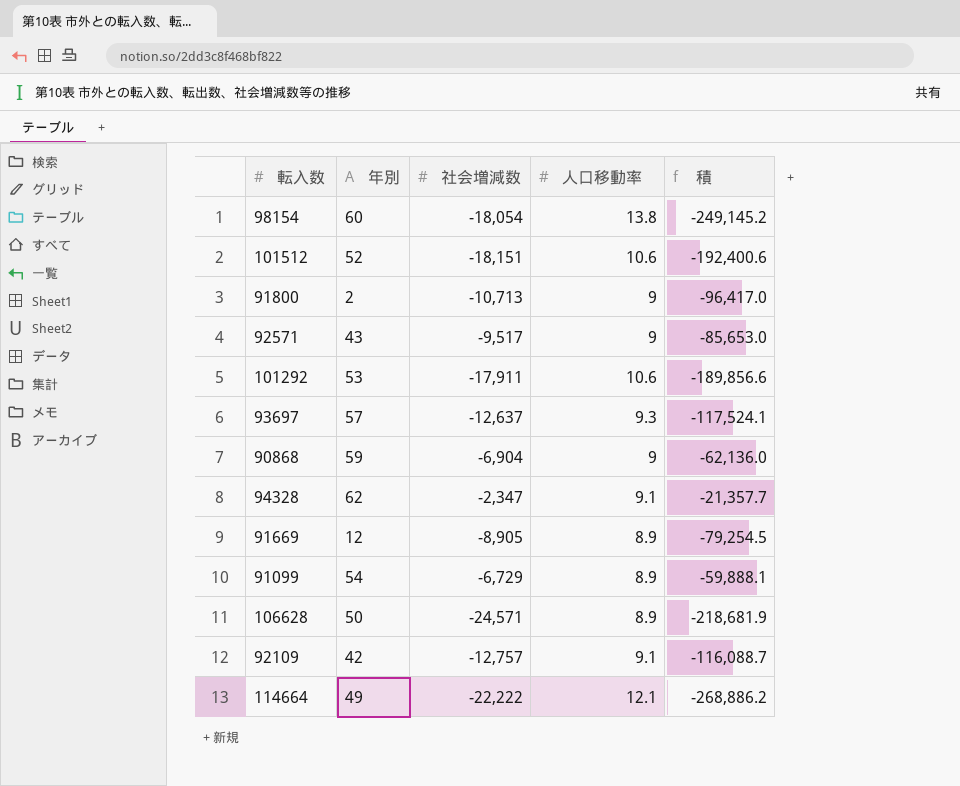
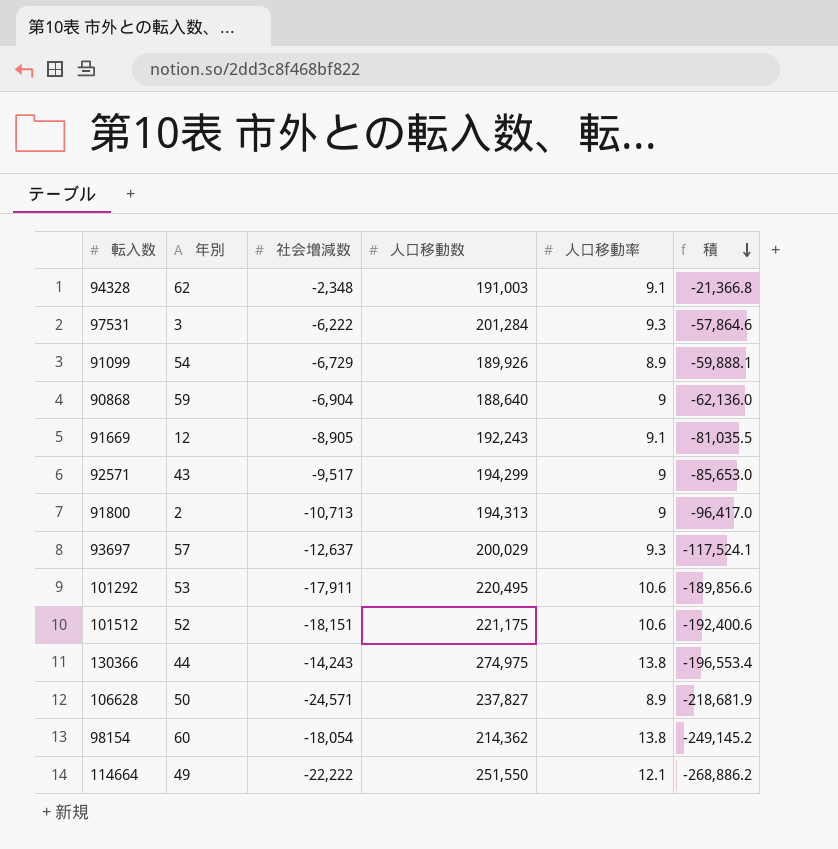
row order: none -> 積 descending
column 人口移動数 | position: none -> 4
row 92109: 42 | -12,757 | 9.1 | -116,088.7 -> none
94328 | 社会増減数: -2,347 -> -2,348
94328 | 積: -21,357.7 -> -21,366.8
row 97531: none -> 3 | -6,222 | 201,284 | 9.3 | -57,864.6
91669 | 人口移動率: 8.9 -> 9.1
91669 | 積: -79,254.5 -> -81,035.5
row 130366: none -> 44 | -14,243 | 274,975 | 13.8 | -196,553.4

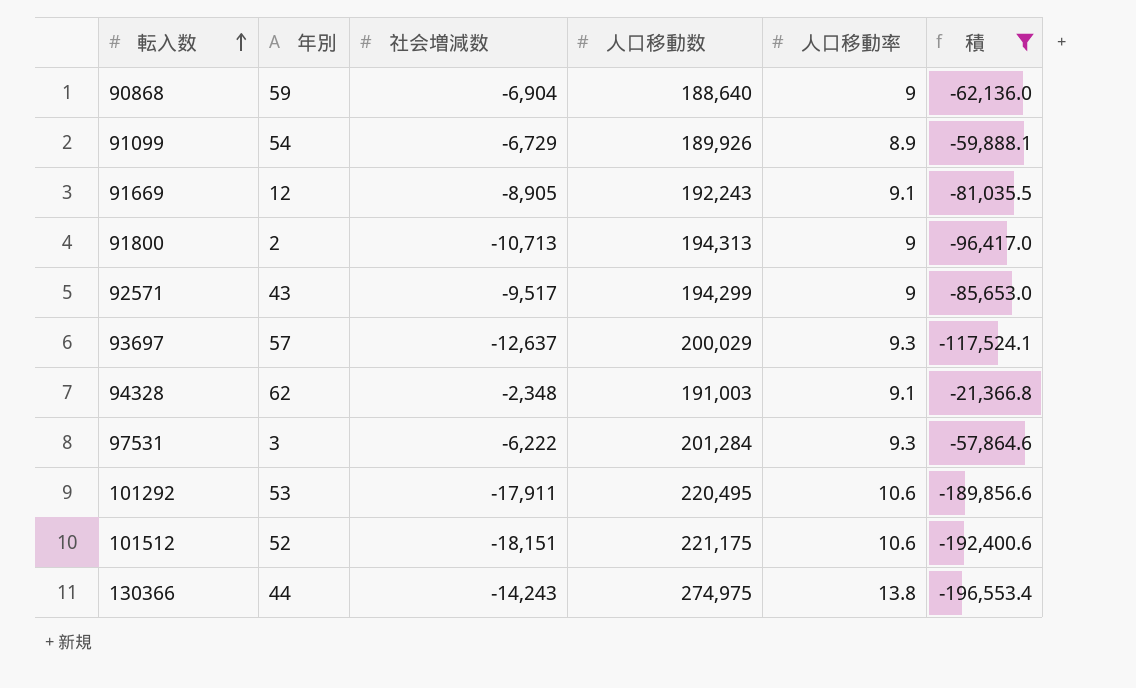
filter: none -> 積 >= -196,553.4
row order: 積 descending -> 転入数 ascending

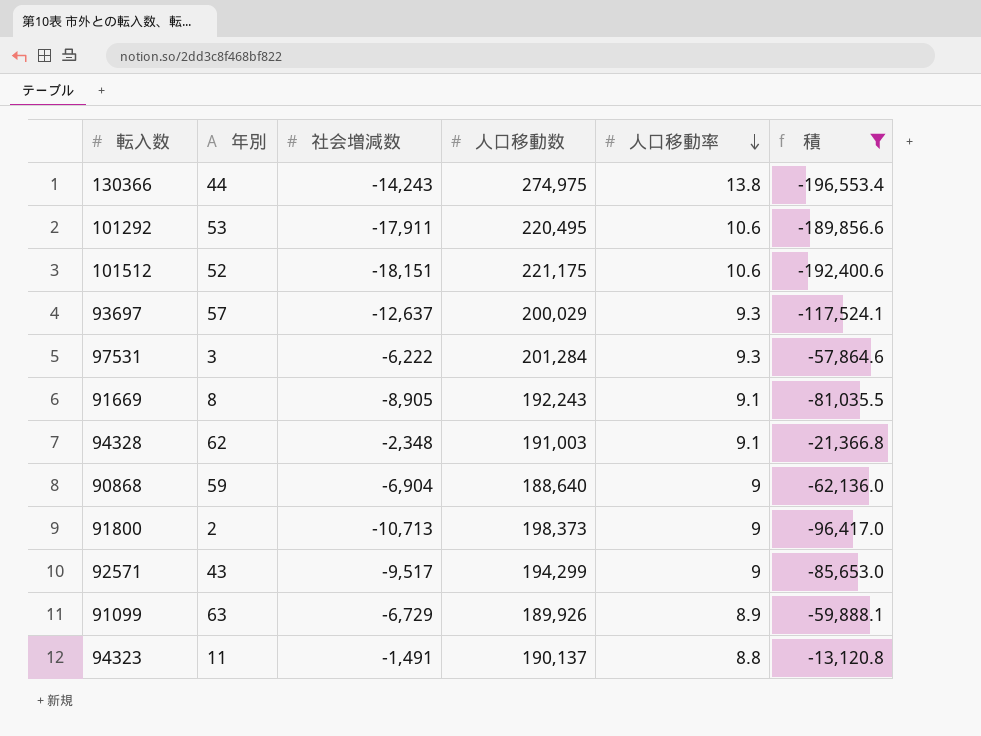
row order: 転入数 ascending -> 人口移動率 descending
91669 | 年別: 12 -> 8
91800 | 人口移動数: 194,313 -> 198,373
91099 | 年別: 54 -> 63
row 94323: none -> 11 | -1,491 | 190,137 | 8.8 | -13,120.8

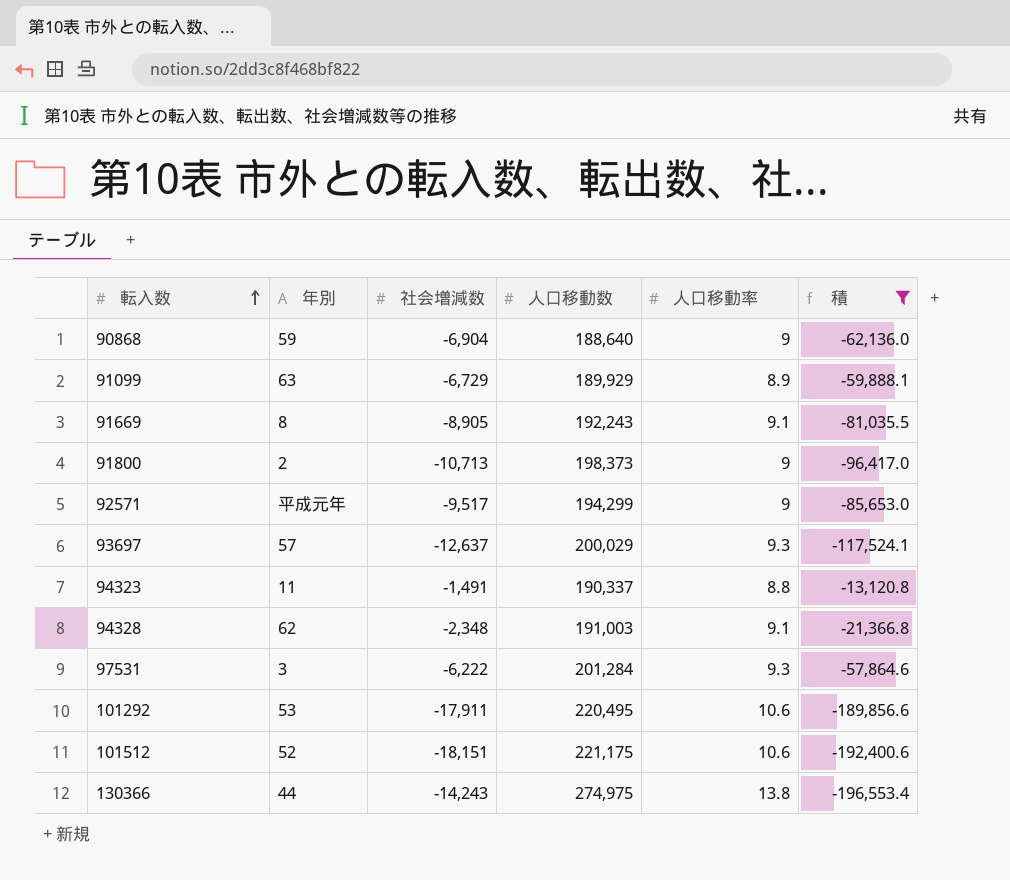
row order: 人口移動率 descending -> 転入数 ascending
91099 | 人口移動数: 189,926 -> 189,929
92571 | 年別: 43 -> 平成元年
94323 | 人口移動数: 190,137 -> 190,337

